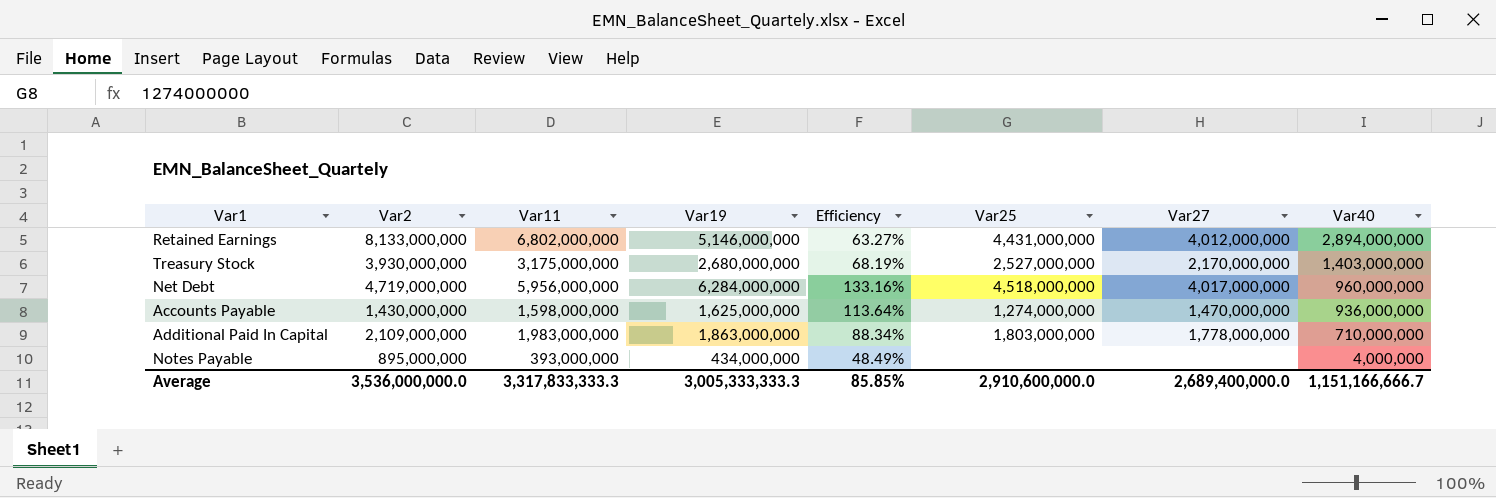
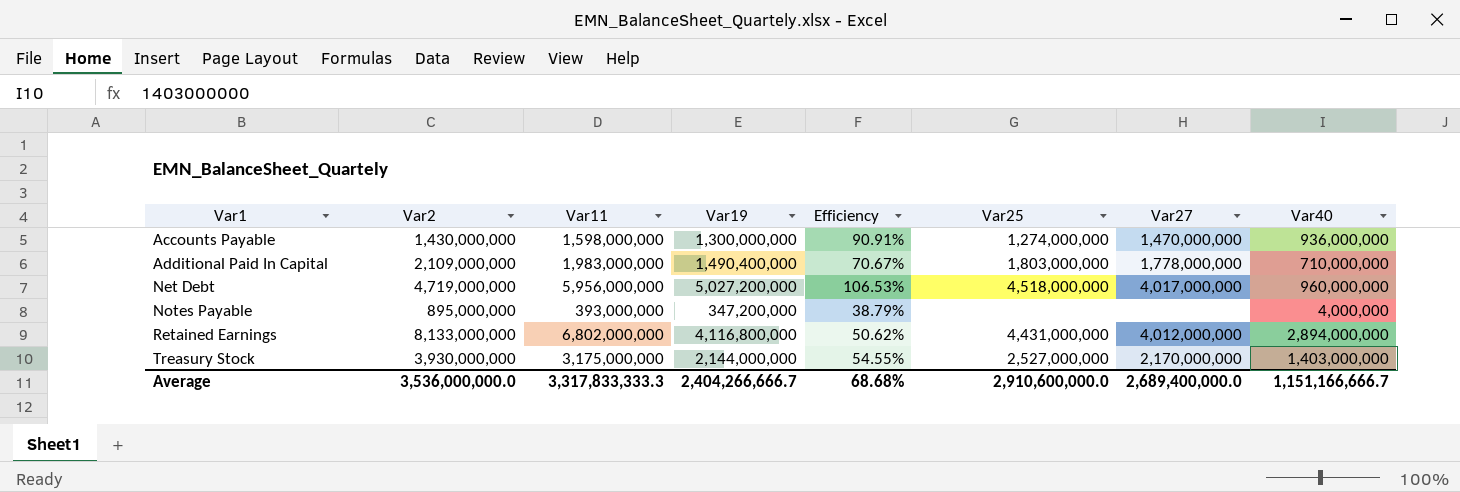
row order: Var40 descending -> Var1 ascending
Accounts Payable | Var19: 1,625,000,000 -> 1,300,000,000
Accounts Payable | Efficiency: 113.64% -> 90.91%
Additional Paid In Capital | Var19: 1,863,000,000 -> 1,490,400,000
Additional Paid In Capital | Efficiency: 88.34% -> 70.67%
Net Debt | Var19: 6,284,000,000 -> 5,027,200,000
Net Debt | Efficiency: 133.16% -> 106.53%
Notes Payable | Var19: 434,000,000 -> 347,200,000
Notes Payable | Efficiency: 48.49% -> 38.79%
Retained Earnings | Var19: 5,146,000,000 -> 4,116,800,000
Retained Earnings | Efficiency: 63.27% -> 50.62%
Treasury Stock | Var19: 2,680,000,000 -> 2,144,000,000
Treasury Stock | Efficiency: 68.19% -> 54.55%
Average | Var19: 3,005,333,333.3 -> 2,404,266,666.7
Average | Efficiency: 85.85% -> 68.68%

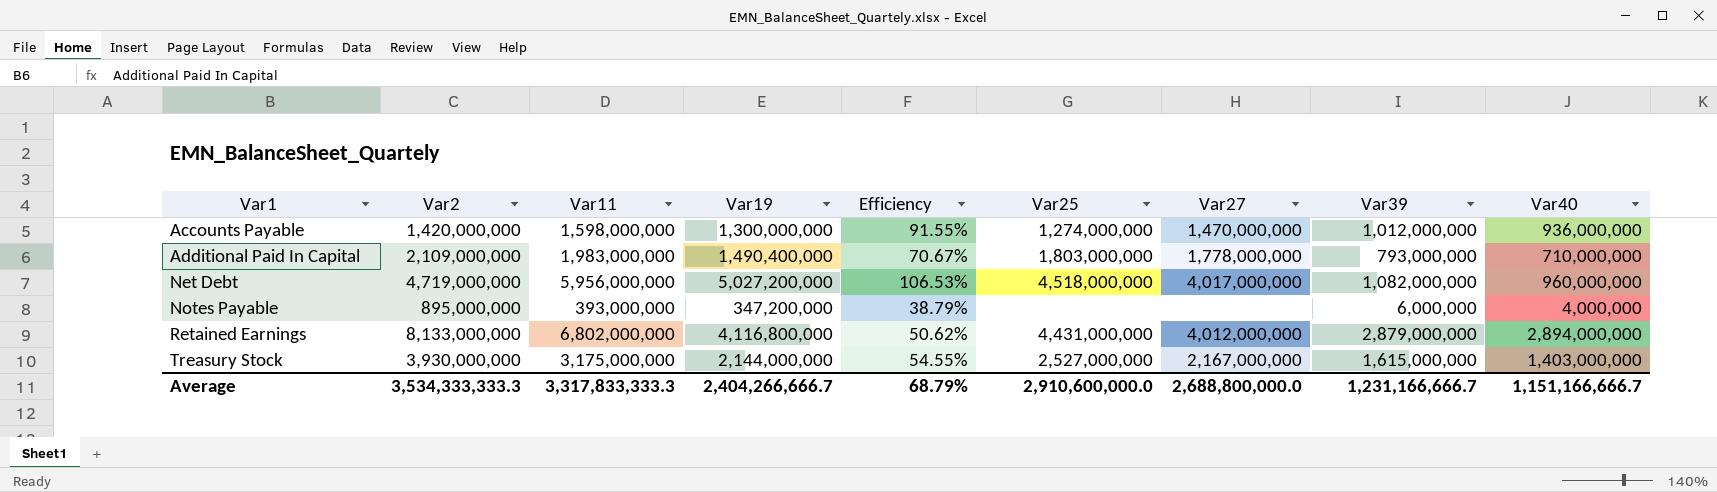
column Var39 | position: none -> 8
Accounts Payable | Var2: 1,430,000,000 -> 1,420,000,000
Accounts Payable | Efficiency: 90.91% -> 91.55%
Treasury Stock | Var27: 2,170,000,000 -> 2,167,000,000
Average | Var2: 3,536,000,000.0 -> 3,534,333,333.3
Average | Efficiency: 68.68% -> 68.79%
Average | Var27: 2,689,400,000.0 -> 2,688,800,000.0

